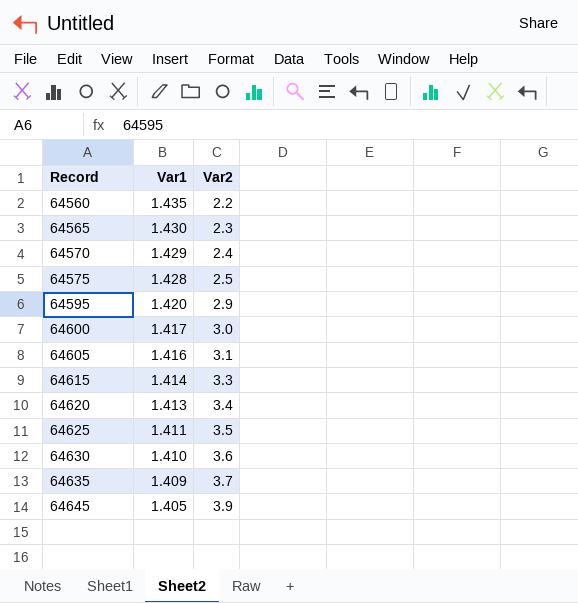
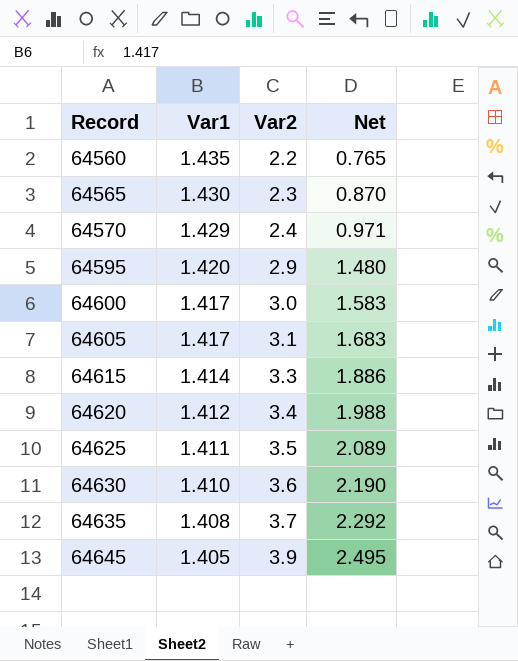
column Net | formula: none -> [Var2] - [Var1]
row 64575: 1.428 | 2.5 -> none
64605 | Var1: 1.416 -> 1.417
64620 | Var1: 1.413 -> 1.412
64635 | Var1: 1.409 -> 1.408

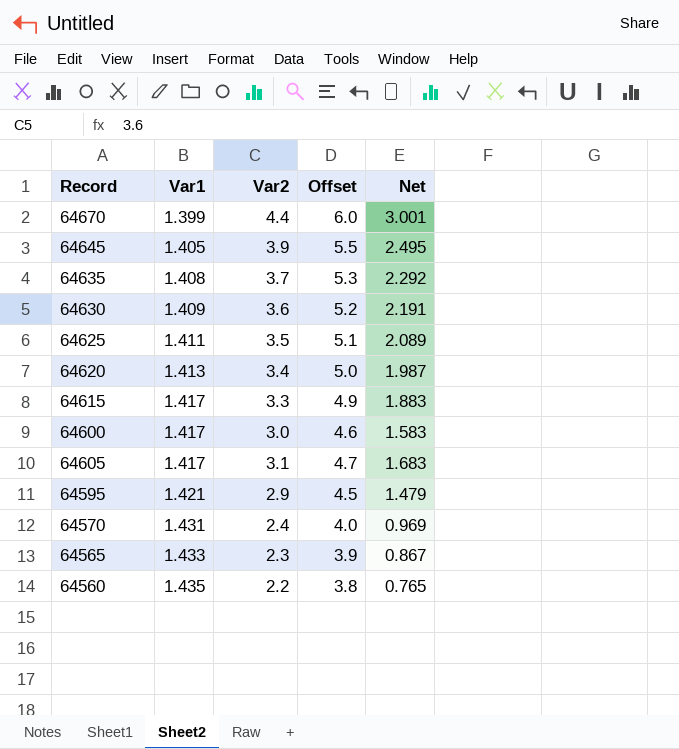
row order: Record ascending -> Var1 ascending
column Offset | formula: none -> [Net] + 3
row 64670: none -> 1.399 | 4.4 | 6.0 | 3.001
64630 | Var1: 1.410 -> 1.409
64630 | Net: 2.190 -> 2.191
64620 | Var1: 1.412 -> 1.413
64620 | Net: 1.988 -> 1.987
64615 | Var1: 1.414 -> 1.417
64615 | Net: 1.886 -> 1.883
64595 | Var1: 1.420 -> 1.421
64595 | Net: 1.480 -> 1.479
64570 | Var1: 1.429 -> 1.431
64570 | Net: 0.971 -> 0.969
64565 | Var1: 1.430 -> 1.433
64565 | Net: 0.870 -> 0.867

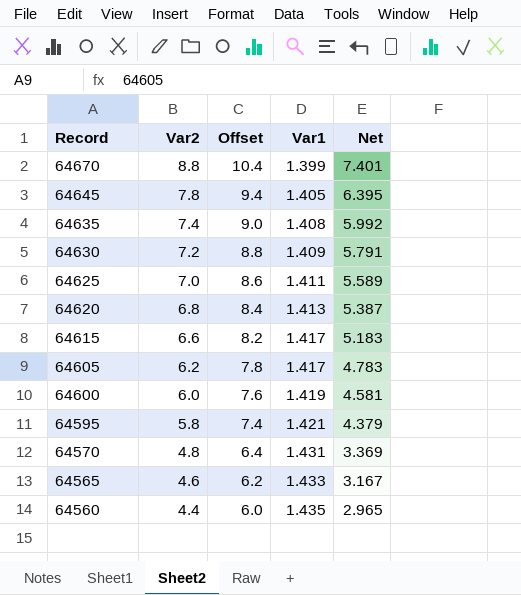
row order: Var1 ascending -> Record descending
column Var1 | position: 2 -> 4
64670 | Var2: 4.4 -> 8.8
64670 | Offset: 6.0 -> 10.4
64670 | Net: 3.001 -> 7.401
64645 | Var2: 3.9 -> 7.8
64645 | Offset: 5.5 -> 9.4
64645 | Net: 2.495 -> 6.395
64635 | Var2: 3.7 -> 7.4
64635 | Offset: 5.3 -> 9.0
64635 | Net: 2.292 -> 5.992
64630 | Var2: 3.6 -> 7.2
64630 | Offset: 5.2 -> 8.8
64630 | Net: 2.191 -> 5.791
64625 | Var2: 3.5 -> 7.0
64625 | Offset: 5.1 -> 8.6
64625 | Net: 2.089 -> 5.589
64620 | Var2: 3.4 -> 6.8
64620 | Offset: 5.0 -> 8.4
64620 | Net: 1.987 -> 5.387
64615 | Var2: 3.3 -> 6.6
64615 | Offset: 4.9 -> 8.2
64615 | Net: 1.883 -> 5.183
64605 | Var2: 3.1 -> 6.2
64605 | Offset: 4.7 -> 7.8
64605 | Net: 1.683 -> 4.783
64600 | Var2: 3.0 -> 6.0
64600 | Offset: 4.6 -> 7.6
64600 | Var1: 1.417 -> 1.419
64600 | Net: 1.583 -> 4.581
64595 | Var2: 2.9 -> 5.8
64595 | Offset: 4.5 -> 7.4
64595 | Net: 1.479 -> 4.379
64570 | Var2: 2.4 -> 4.8
64570 | Offset: 4.0 -> 6.4
64570 | Net: 0.969 -> 3.369
64565 | Var2: 2.3 -> 4.6
64565 | Offset: 3.9 -> 6.2
64565 | Net: 0.867 -> 3.167
64560 | Var2: 2.2 -> 4.4
64560 | Offset: 3.8 -> 6.0
64560 | Net: 0.765 -> 2.965

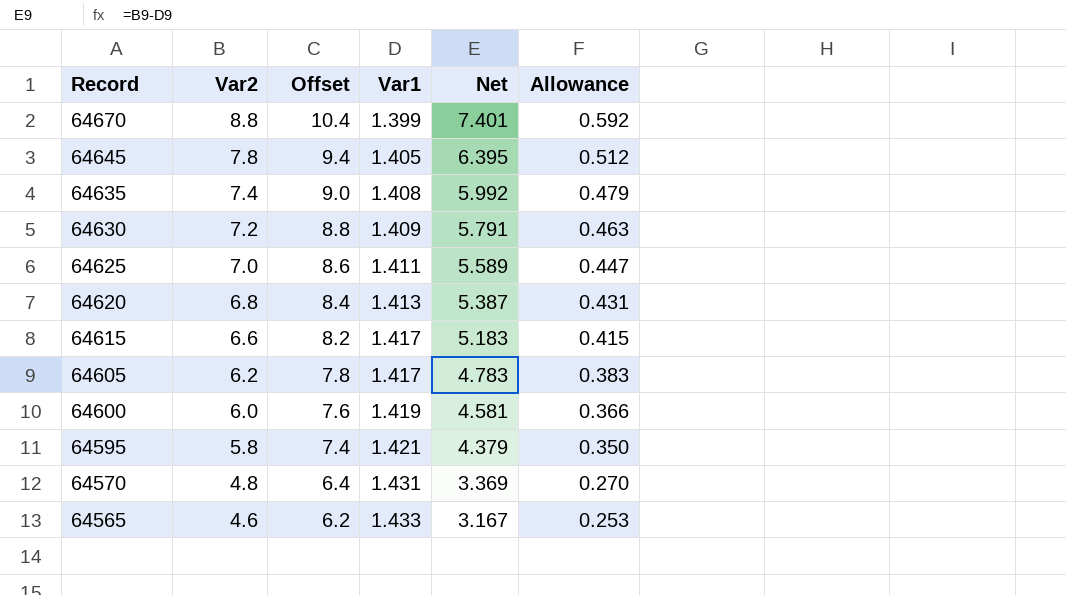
column Allowance | formula: none -> [Net] * 0.08
row 64560: 4.4 | 6.0 | 1.435 | 2.965 -> none

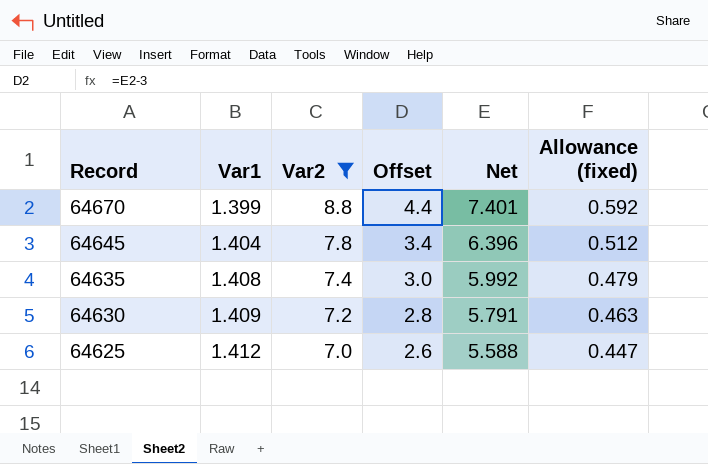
filter: none -> Var2 >= 7.0
column Var1 | position: 4 -> 2
column Offset | formula: [Net] + 3 -> [Net] - 3
column name: Allowance -> Allowance (fixed)
64645 | Var1: 1.405 -> 1.404
64645 | Net: 6.395 -> 6.396
64625 | Var1: 1.411 -> 1.412
64625 | Net: 5.589 -> 5.588

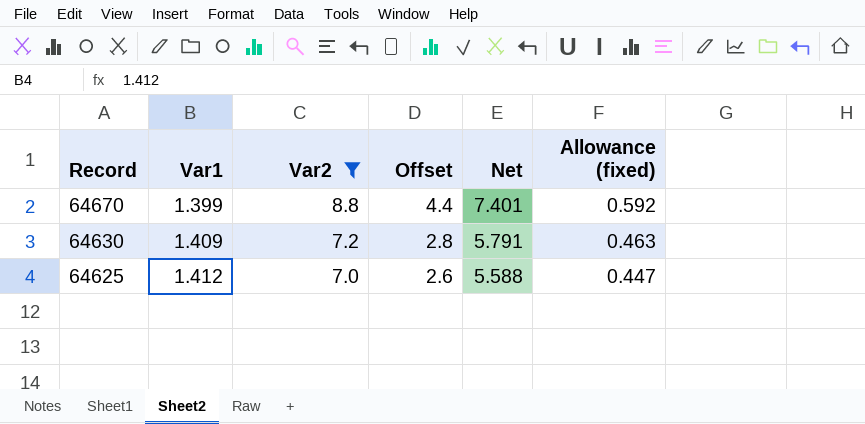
row 64645: 1.404 | 7.8 | 3.4 | 6.396 | 0.512 -> none
row 64635: 1.408 | 7.4 | 3.0 | 5.992 | 0.479 -> none

